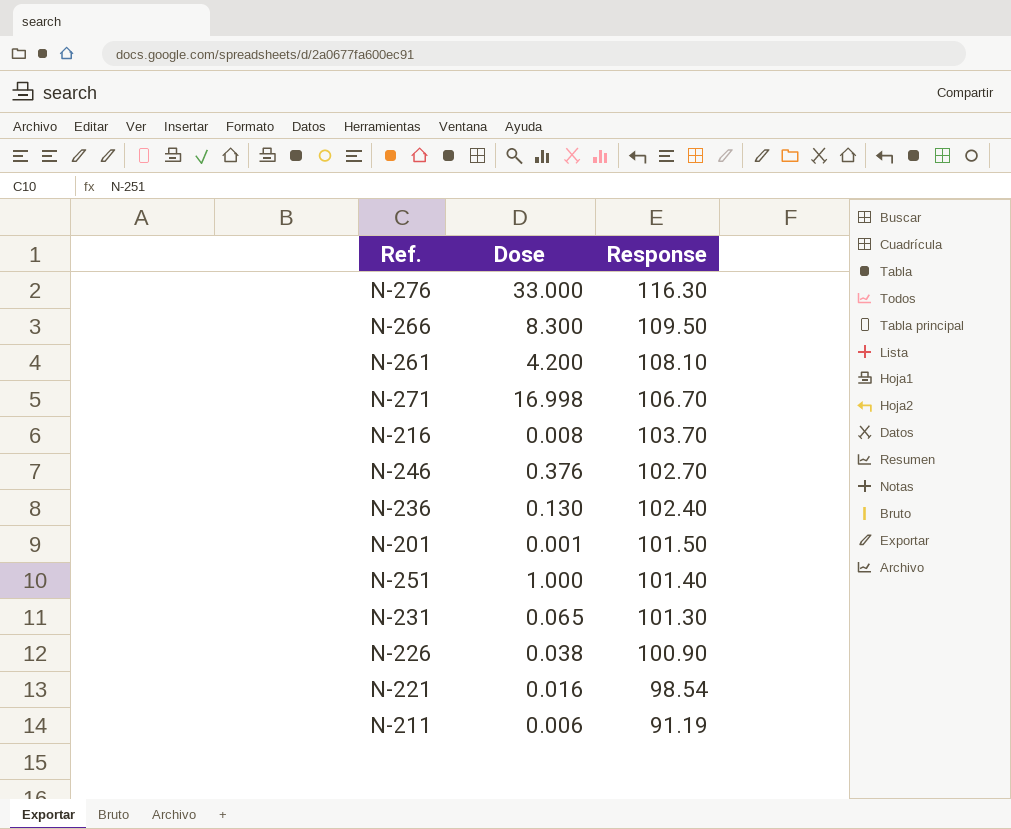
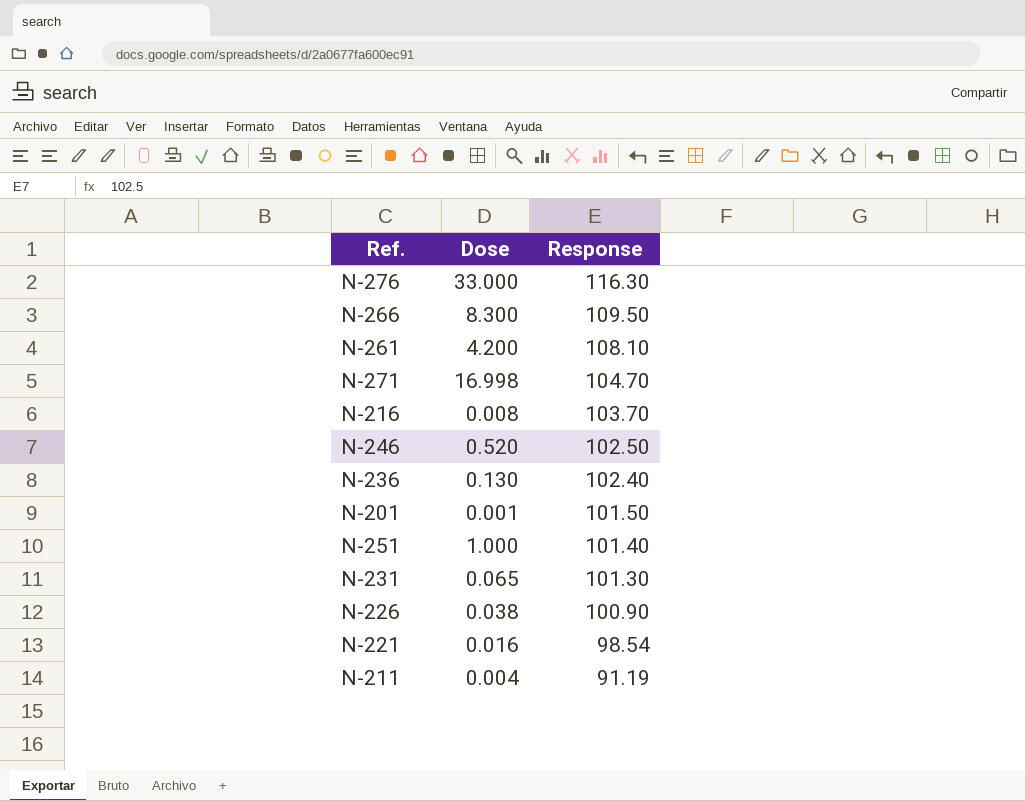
N-271 | Response: 106.70 -> 104.70
N-246 | Dose: 0.376 -> 0.520
N-246 | Response: 102.70 -> 102.50
N-211 | Dose: 0.006 -> 0.004

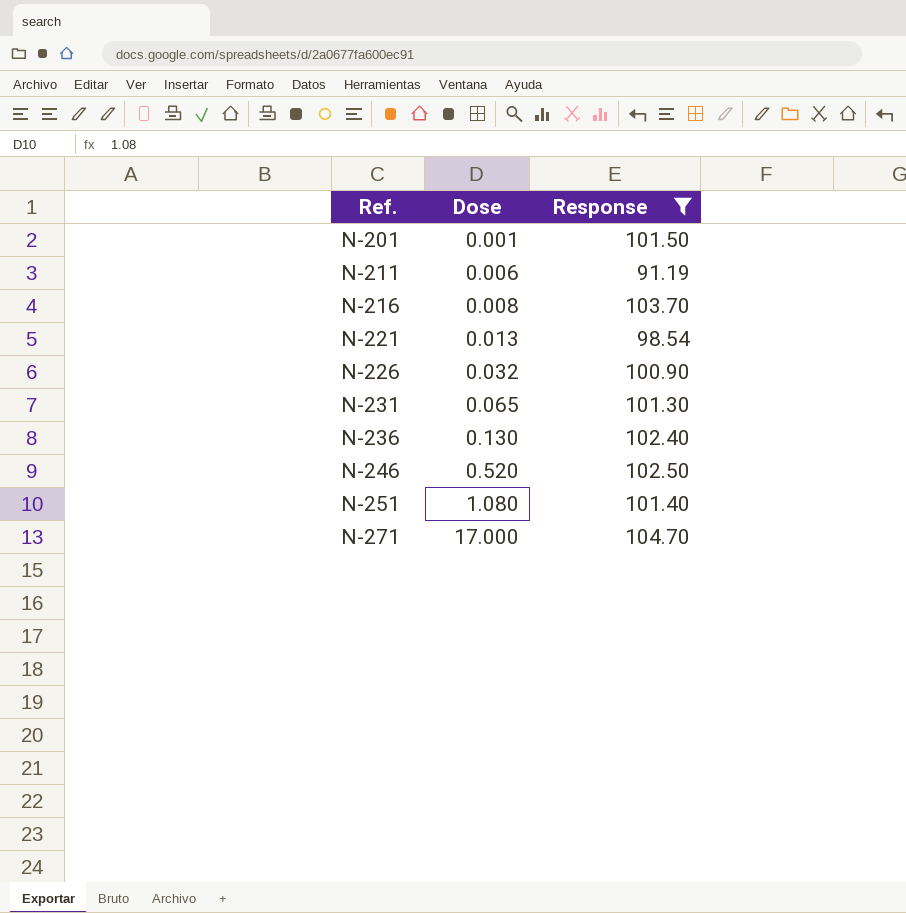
filter: none -> Response <= 104.70
row order: Response descending -> Ref. ascending
N-211 | Dose: 0.004 -> 0.006
N-221 | Dose: 0.016 -> 0.013
N-226 | Dose: 0.038 -> 0.032
N-251 | Dose: 1.000 -> 1.080
N-271 | Dose: 16.998 -> 17.000

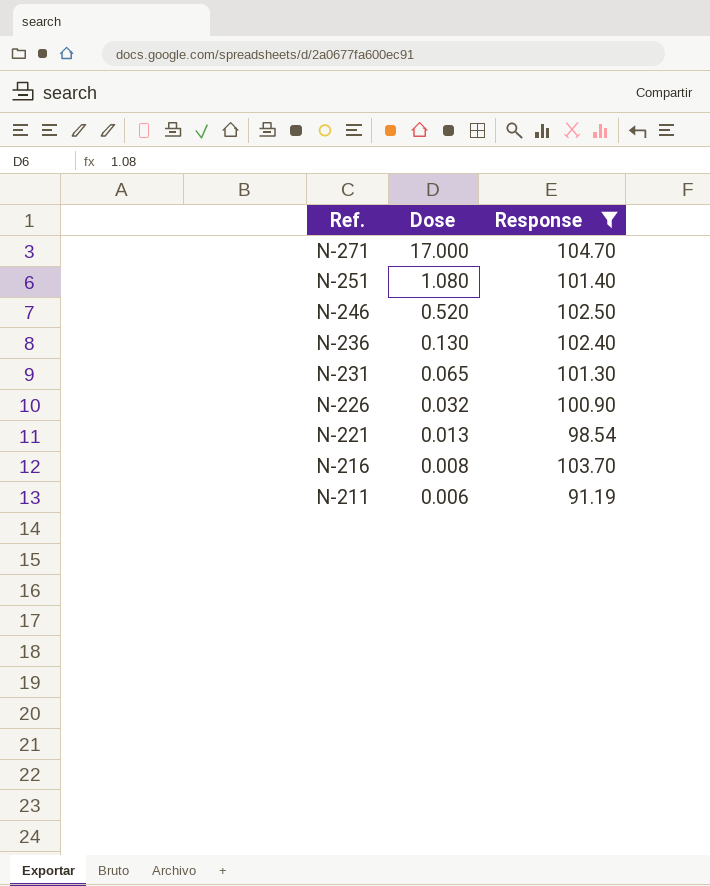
row order: Ref. ascending -> Ref. descending
row N-201: 0.001 | 101.50 -> none

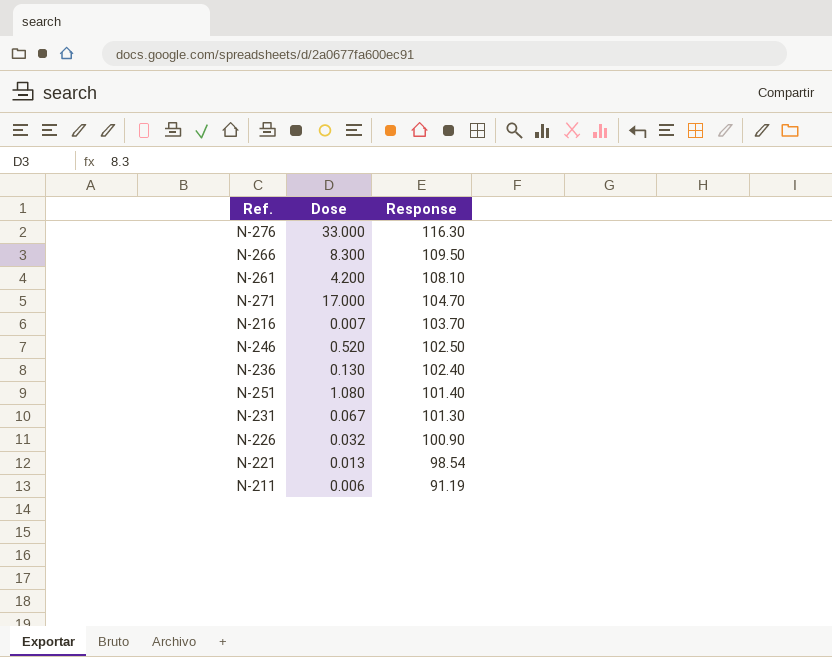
filter: Response <= 104.70 -> none
row order: Ref. descending -> Response descending
N-216 | Dose: 0.008 -> 0.007
N-231 | Dose: 0.065 -> 0.067

